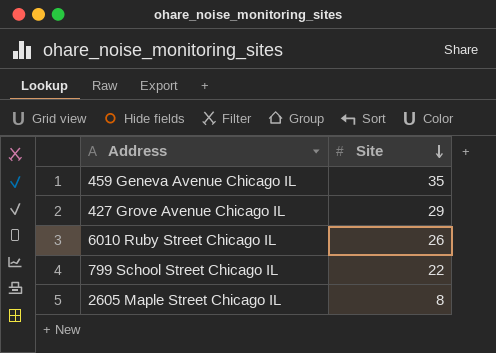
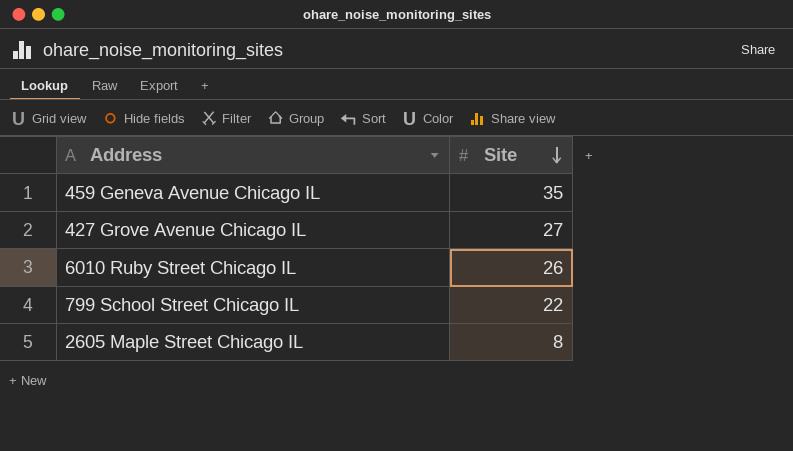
427 Grove Avenue Chicago IL | Site: 29 -> 27

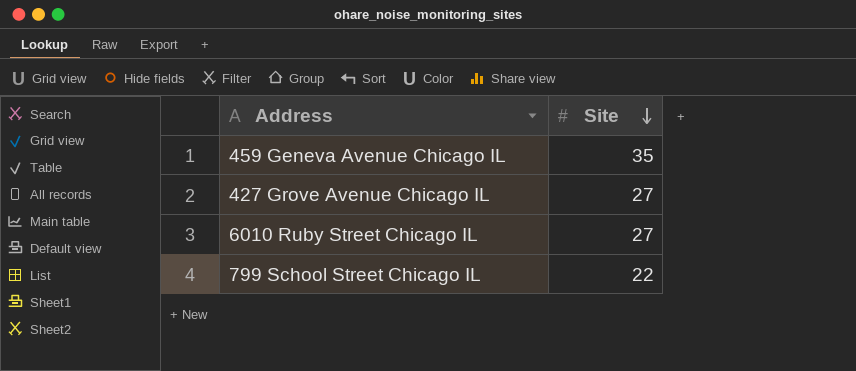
row 2605 Maple Street Chicago IL: 8 -> none
6010 Ruby Street Chicago IL | Site: 26 -> 27

